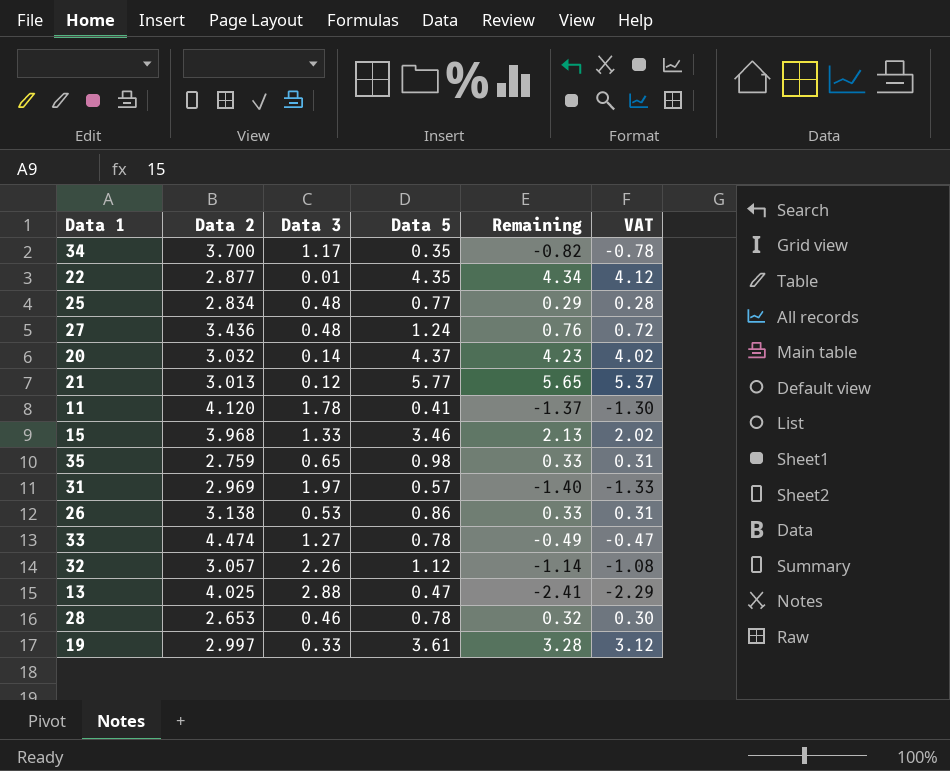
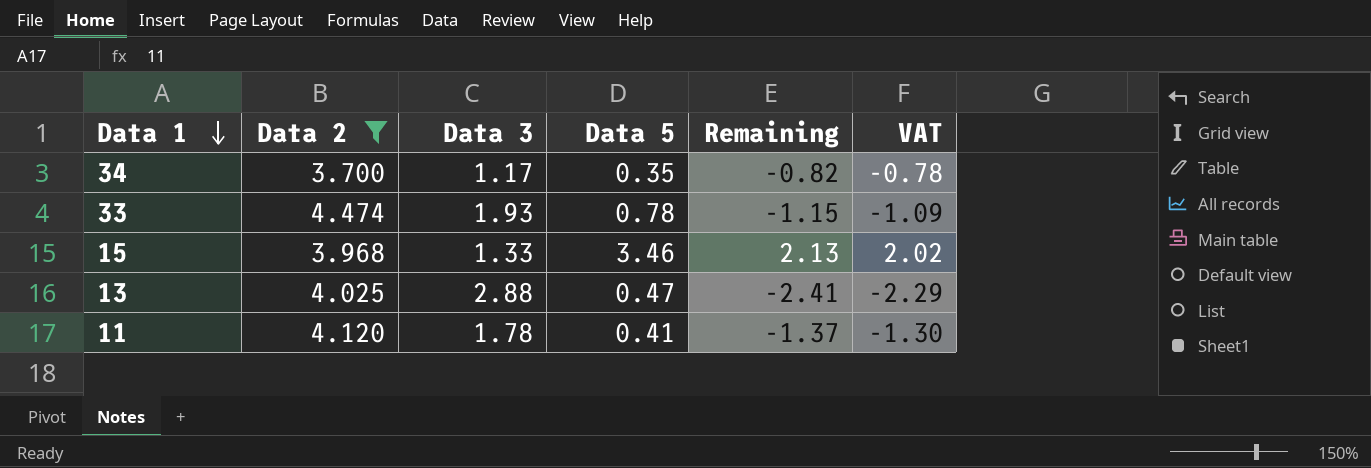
filter: none -> Data 2 >= 3.700
row order: none -> Data 1 descending
33 | Data 3: 1.27 -> 1.93
33 | Remaining: -0.49 -> -1.15
33 | VAT: -0.47 -> -1.09

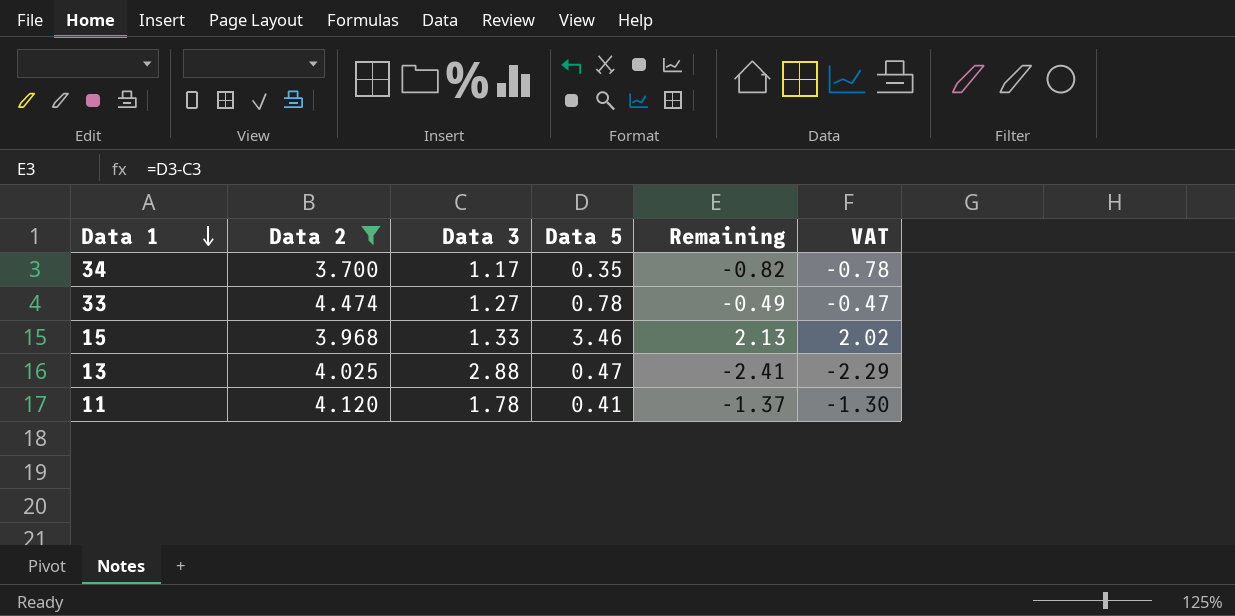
33 | Data 3: 1.93 -> 1.27
33 | Remaining: -1.15 -> -0.49
33 | VAT: -1.09 -> -0.47

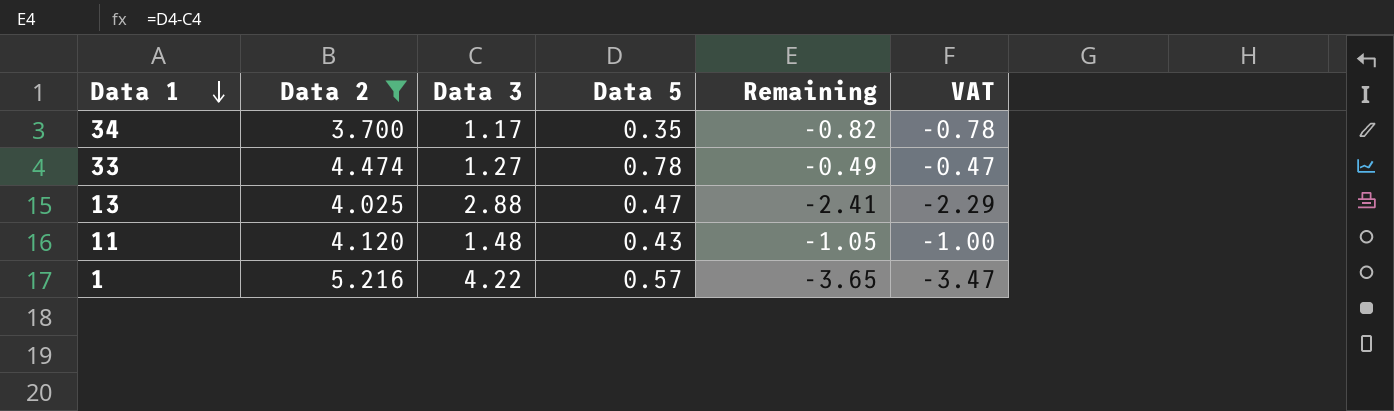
row 15: 3.968 | 1.33 | 3.46 | 2.13 | 2.02 -> none
11 | Data 3: 1.78 -> 1.48
11 | Data 5: 0.41 -> 0.43
11 | Remaining: -1.37 -> -1.05
11 | VAT: -1.30 -> -1.00
row 1: none -> 5.216 | 4.22 | 0.57 | -3.65 | -3.47

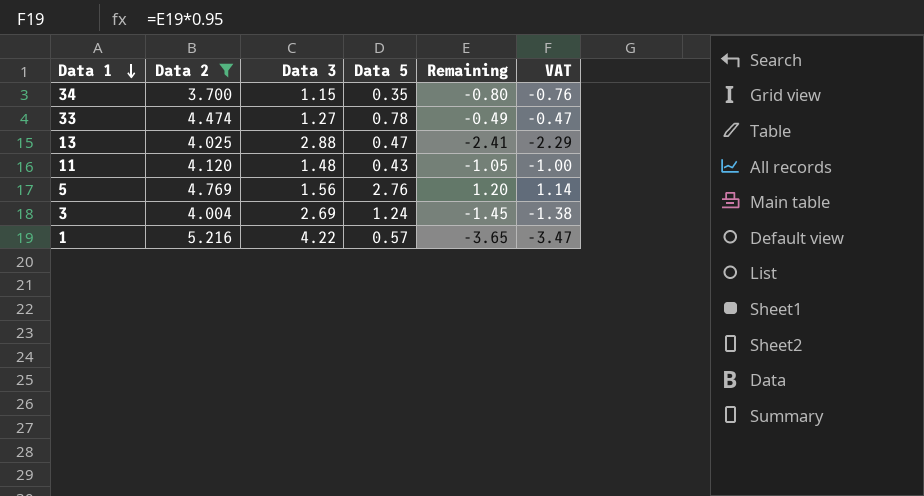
34 | Data 3: 1.17 -> 1.15
34 | Remaining: -0.82 -> -0.80
34 | VAT: -0.78 -> -0.76
row 5: none -> 4.769 | 1.56 | 2.76 | 1.20 | 1.14
row 3: none -> 4.004 | 2.69 | 1.24 | -1.45 | -1.38

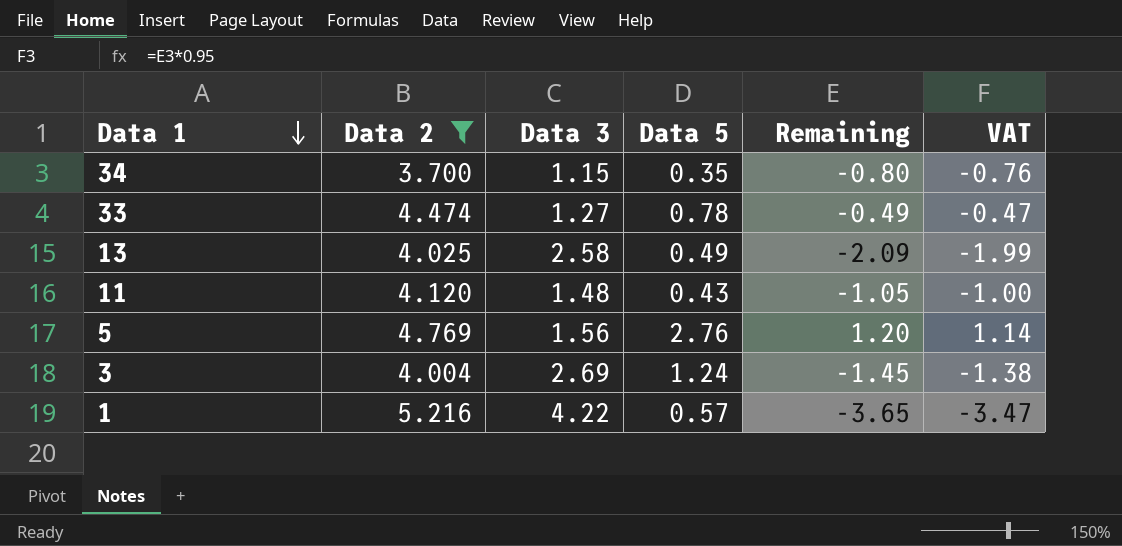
13 | Data 3: 2.88 -> 2.58
13 | Data 5: 0.47 -> 0.49
13 | Remaining: -2.41 -> -2.09
13 | VAT: -2.29 -> -1.99

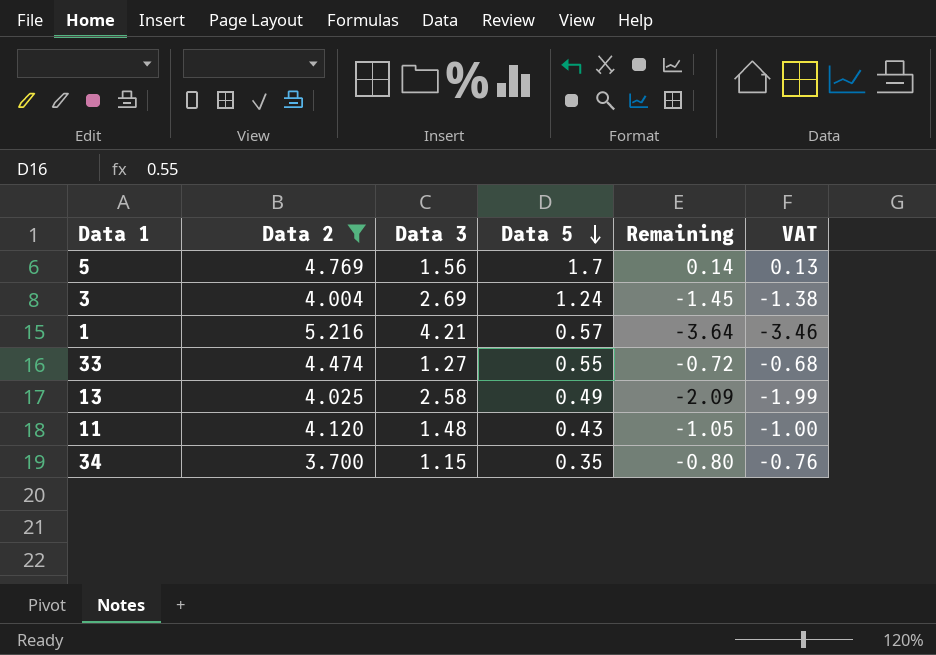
row order: Data 1 descending -> Data 5 descending
5 | Data 5: 2.76 -> 1.7
5 | Remaining: 1.20 -> 0.14
5 | VAT: 1.14 -> 0.13
1 | Data 3: 4.22 -> 4.21
1 | Remaining: -3.65 -> -3.64
1 | VAT: -3.47 -> -3.46
33 | Data 5: 0.78 -> 0.55
33 | Remaining: -0.49 -> -0.72
33 | VAT: -0.47 -> -0.68

